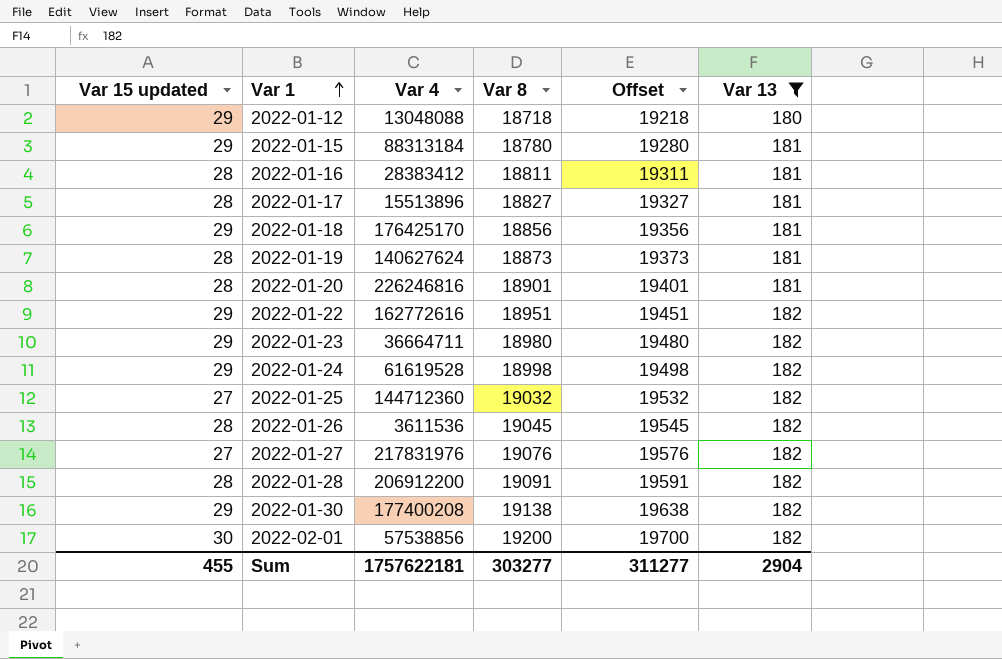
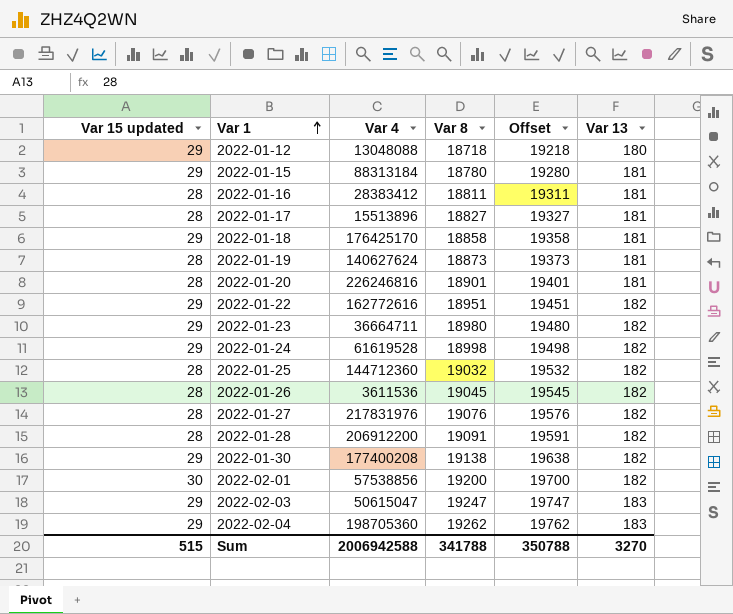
filter: Var 13 != 183 -> none
2022-01-18 | Var 8: 18856 -> 18858
2022-01-18 | Offset: 19356 -> 19358
2022-01-25 | Var 15 updated: 27 -> 28
2022-01-27 | Var 15 updated: 27 -> 28
Sum | Var 15 updated: 455 -> 515
Sum | Var 4: 1757622181 -> 2006942588
Sum | Var 8: 303277 -> 341788
Sum | Offset: 311277 -> 350788
Sum | Var 13: 2904 -> 3270

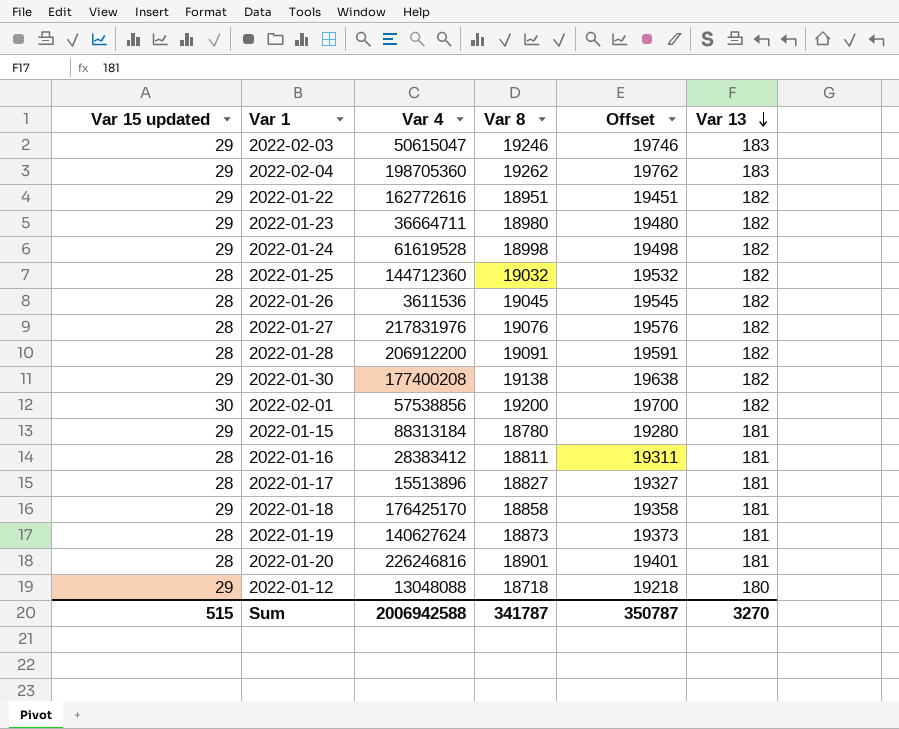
row order: Var 1 ascending -> Var 13 descending
2022-02-03 | Var 8: 19247 -> 19246
2022-02-03 | Offset: 19747 -> 19746
Sum | Var 8: 341788 -> 341787
Sum | Offset: 350788 -> 350787

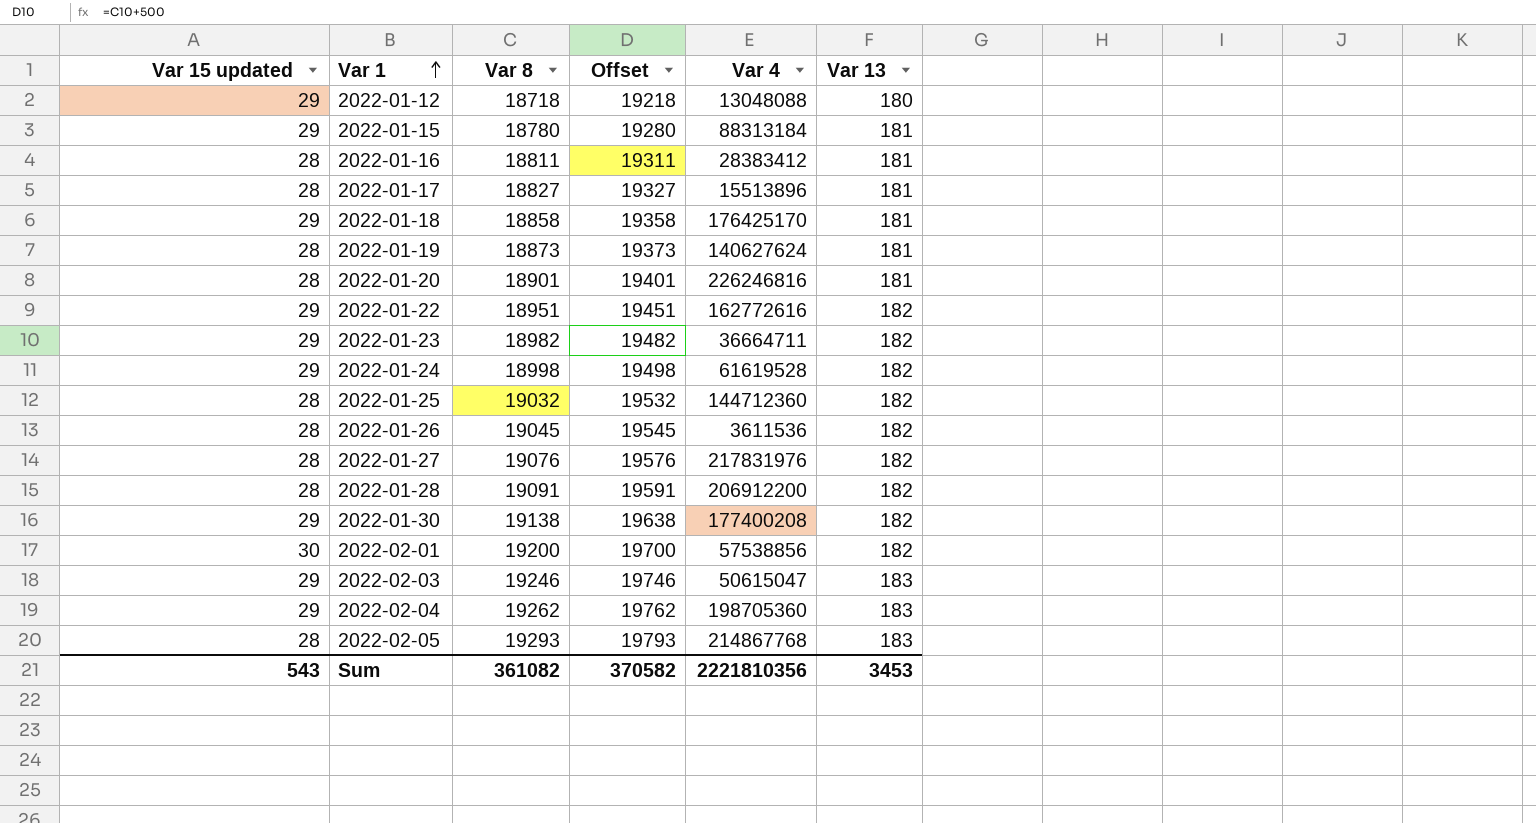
row order: Var 13 descending -> Var 1 ascending
column Var 4 | position: 3 -> 5
2022-01-23 | Var 8: 18980 -> 18982
2022-01-23 | Offset: 19480 -> 19482
row 2022-02-05: none -> 28 | 19293 | 19793 | 214867768 | 183
Sum | Var 15 updated: 515 -> 543
Sum | Var 8: 341787 -> 361082
Sum | Offset: 350787 -> 370582
Sum | Var 4: 2006942588 -> 2221810356
Sum | Var 13: 3270 -> 3453

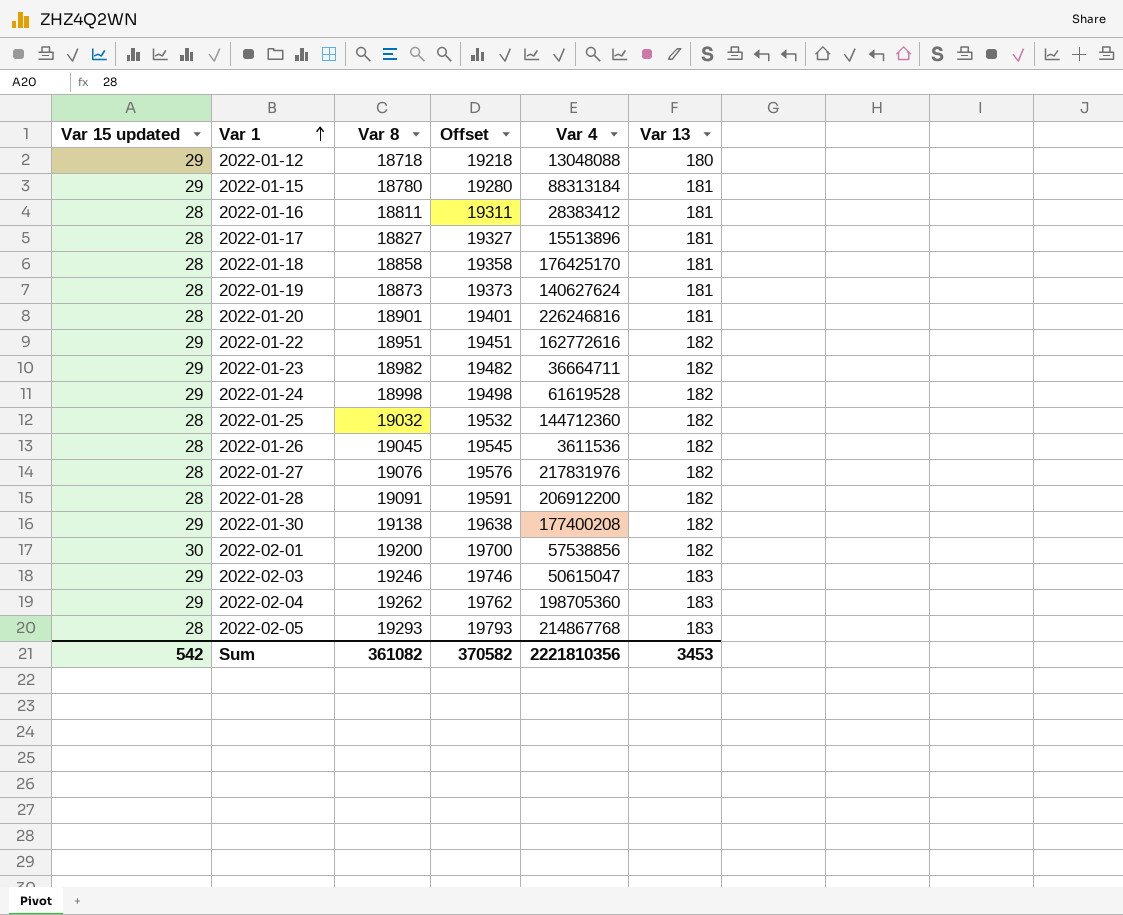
2022-01-18 | Var 15 updated: 29 -> 28
Sum | Var 15 updated: 543 -> 542

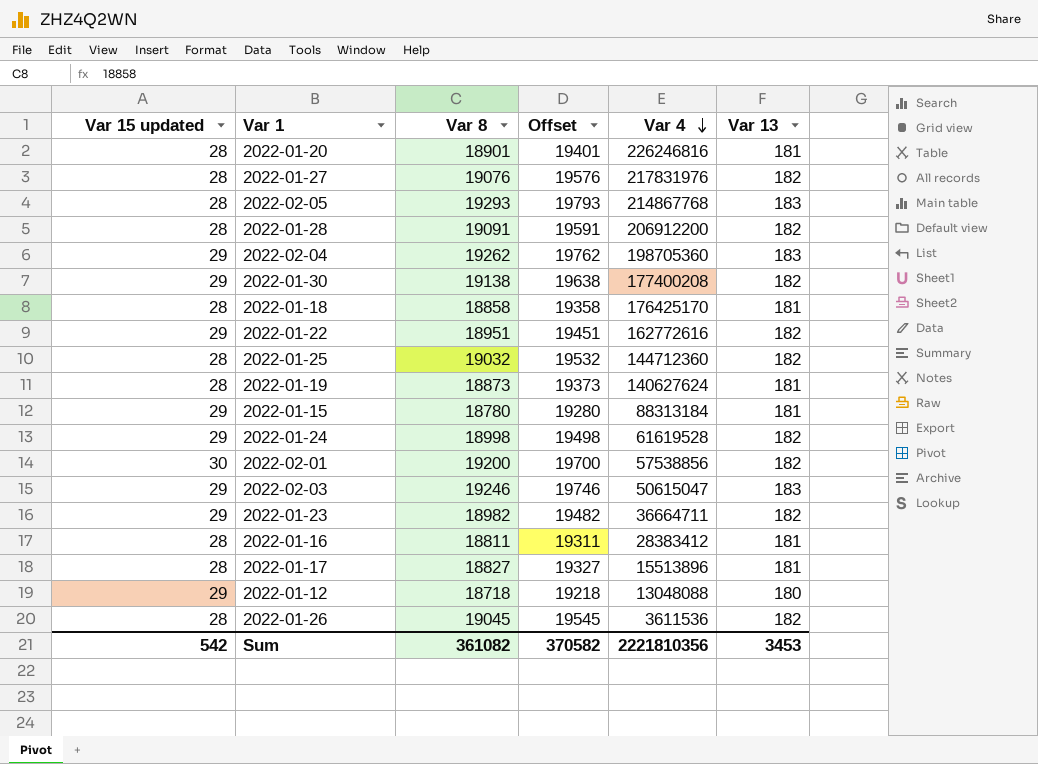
row order: Var 1 ascending -> Var 4 descending

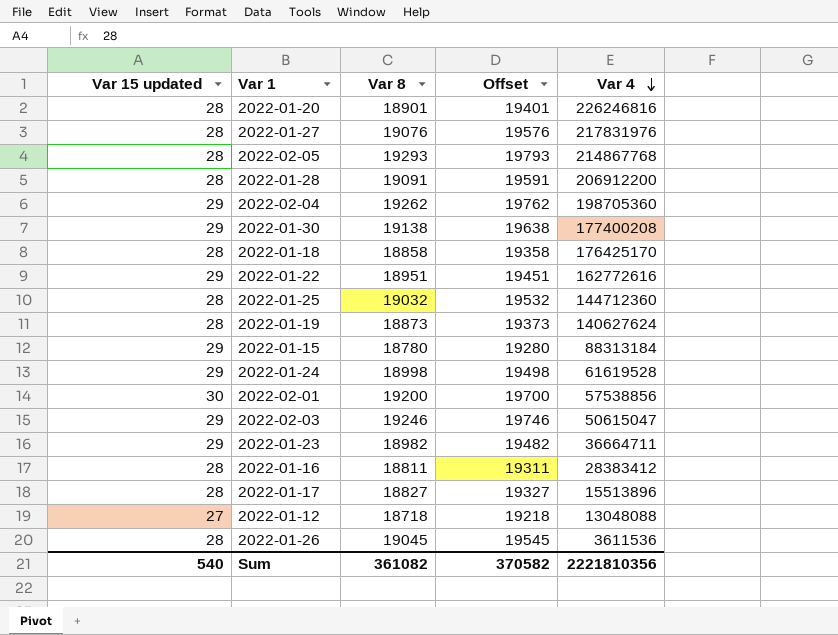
column Var 13 | position: 6 -> none
2022-01-12 | Var 15 updated: 29 -> 27
Sum | Var 15 updated: 542 -> 540

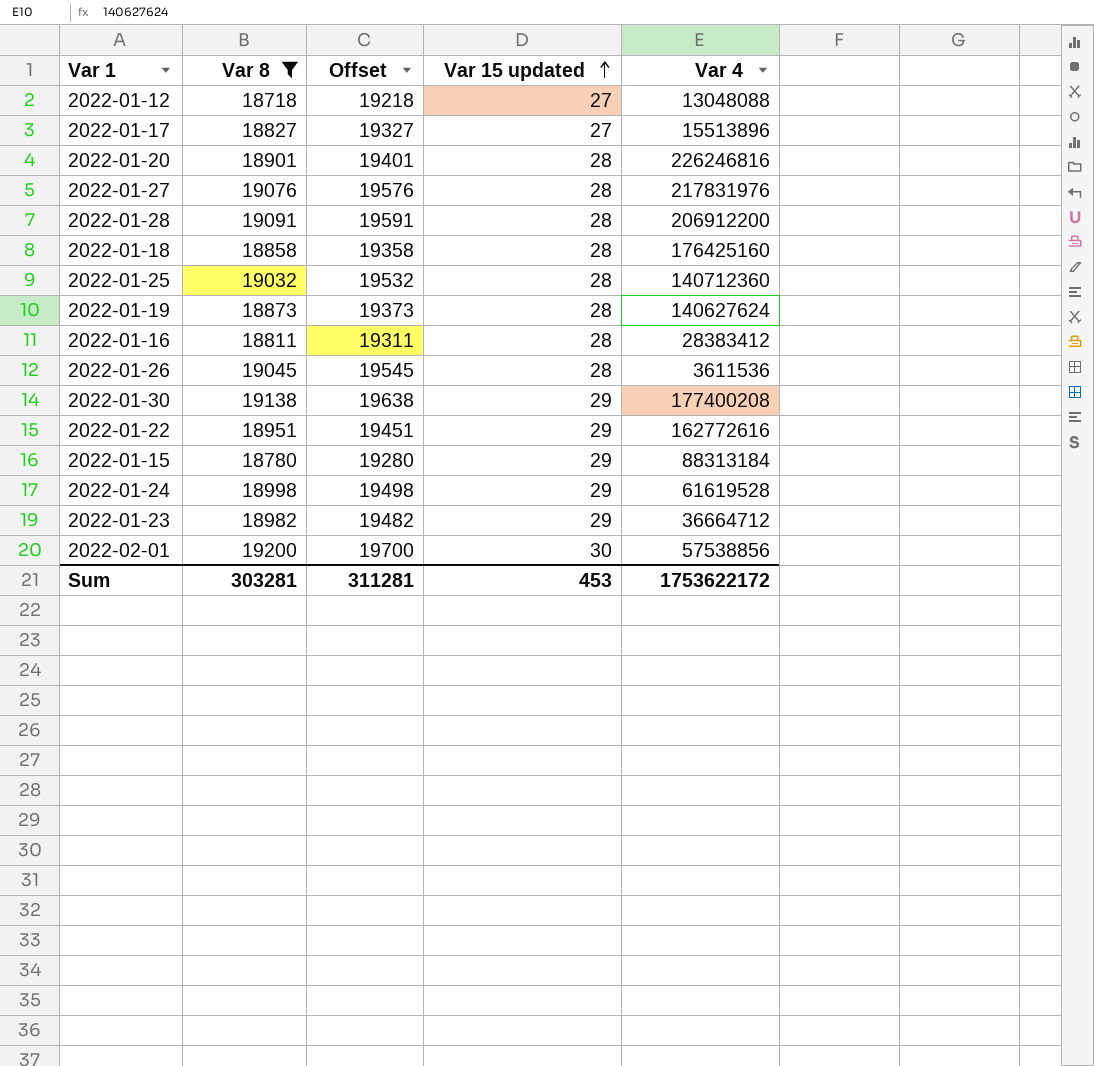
filter: none -> Var 8 <= 19200
row order: Var 4 descending -> Var 15 updated ascending
column Var 15 updated | position: 1 -> 4
2022-01-17 | Var 15 updated: 28 -> 27
2022-01-18 | Var 4: 176425170 -> 176425160
2022-01-25 | Var 4: 144712360 -> 140712360
2022-01-23 | Var 4: 36664711 -> 36664712
Sum | Var 8: 361082 -> 303281
Sum | Offset: 370582 -> 311281
Sum | Var 15 updated: 540 -> 453
Sum | Var 4: 2221810356 -> 1753622172

